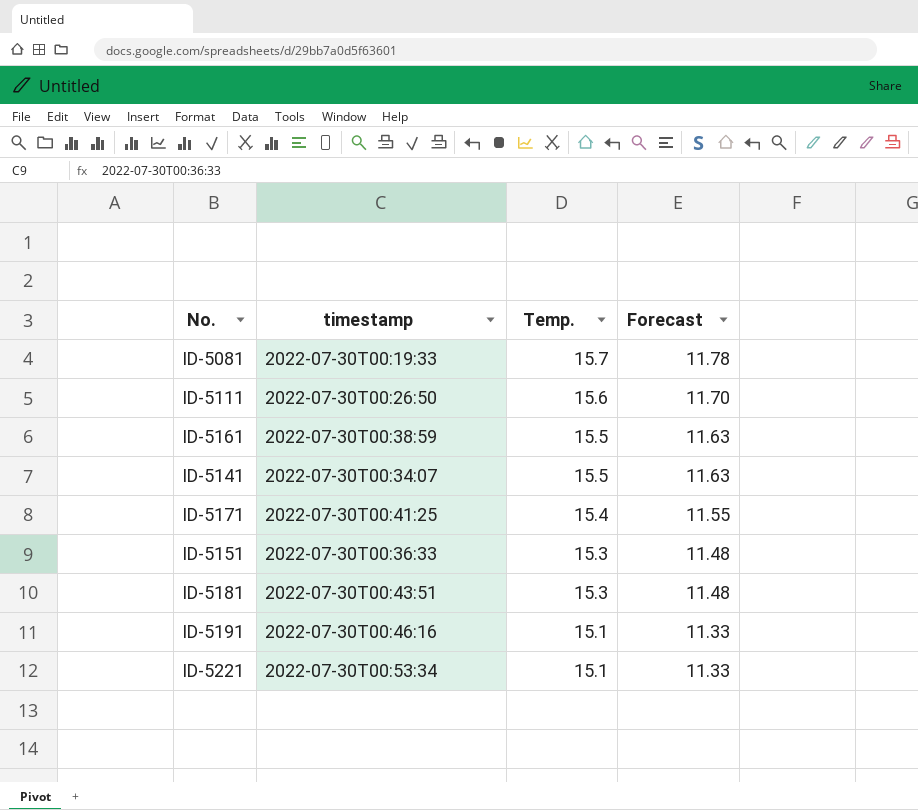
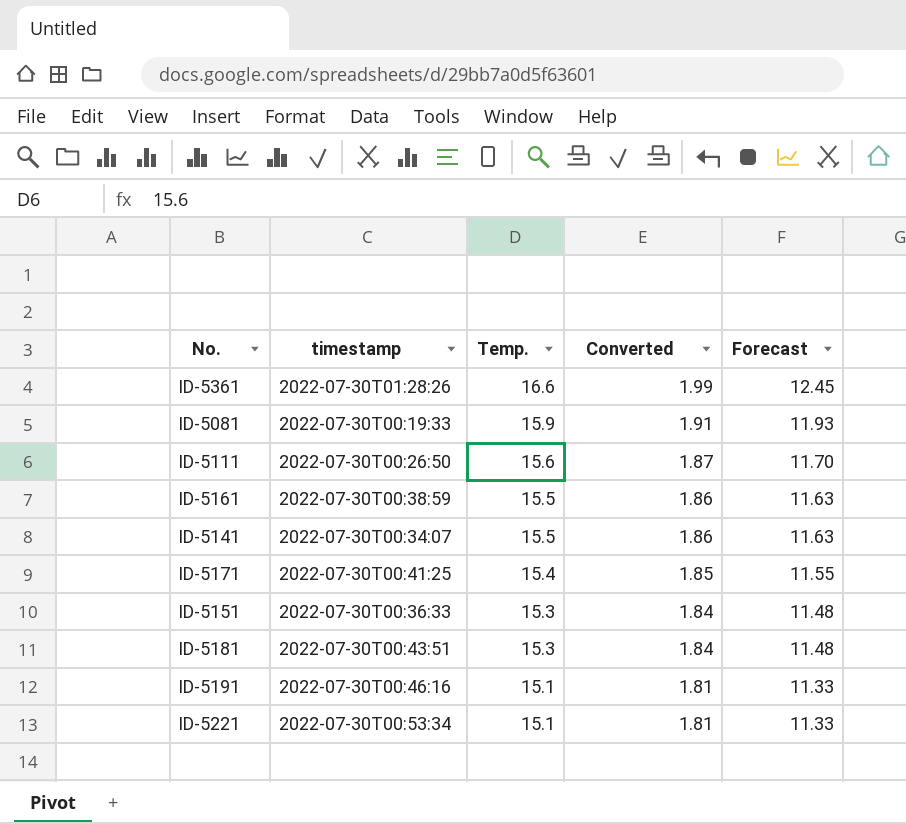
column Converted | formula: none -> [Temp.] * 0.12
row ID-5361: none -> 2022-07-30T01:28:26 | 16.6 | 1.99 | 12.45
ID-5081 | Temp.: 15.7 -> 15.9
ID-5081 | Forecast: 11.78 -> 11.93

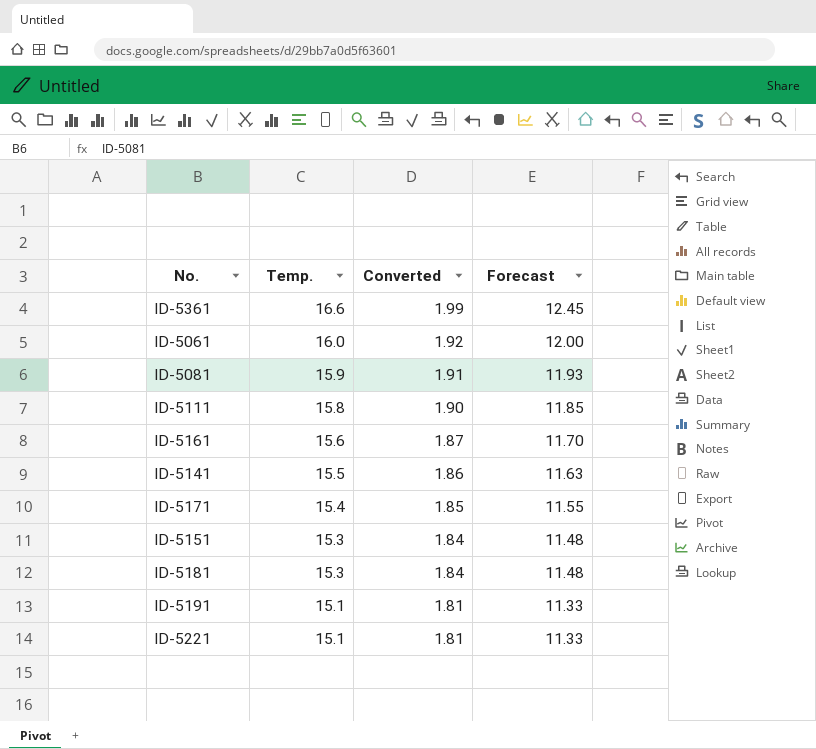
column timestamp | position: 2 -> none
row ID-5061: none -> 16.0 | 1.92 | 12.00
ID-5111 | Temp.: 15.6 -> 15.8
ID-5111 | Converted: 1.87 -> 1.90
ID-5111 | Forecast: 11.70 -> 11.85
ID-5161 | Temp.: 15.5 -> 15.6
ID-5161 | Converted: 1.86 -> 1.87
ID-5161 | Forecast: 11.63 -> 11.70

